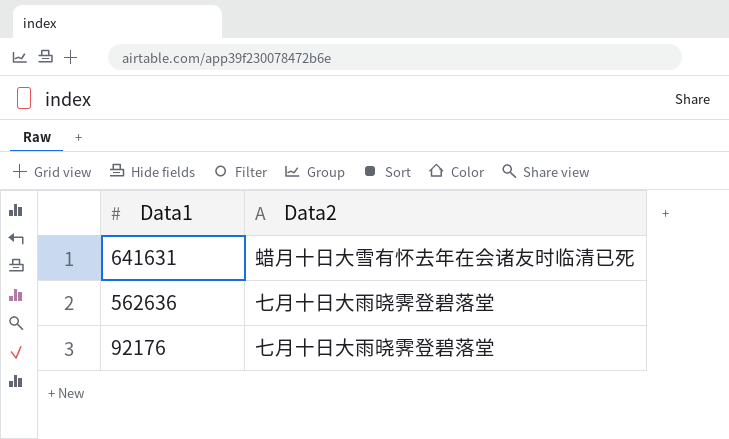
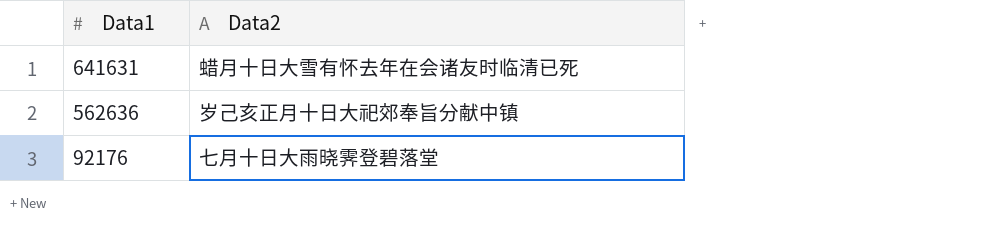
562636 | Data2: 七月十日大雨晓霁登碧落堂 -> 岁己亥正月十日大祀郊奉旨分献中镇

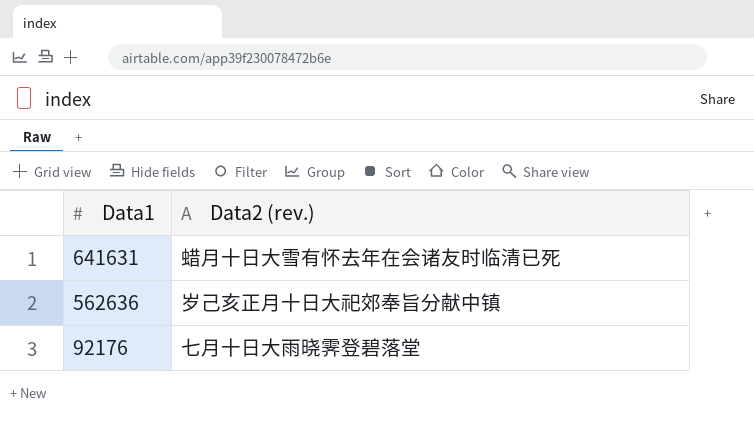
column name: Data2 -> Data2 (rev.)

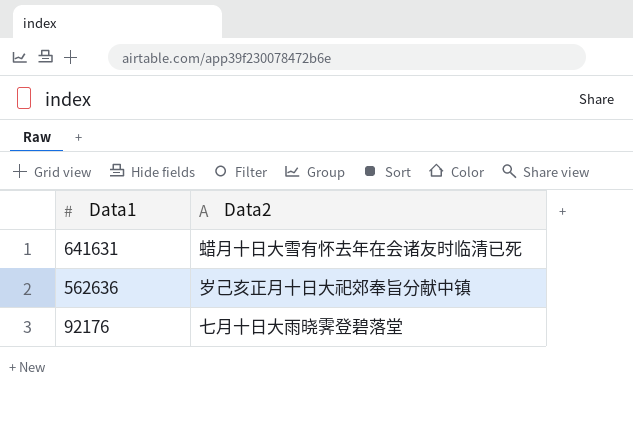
column name: Data2 (rev.) -> Data2

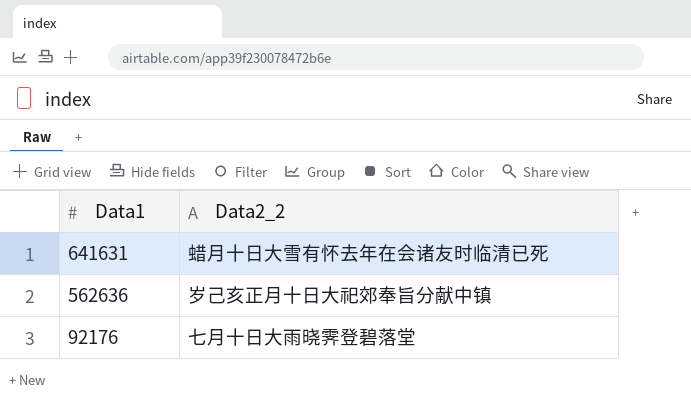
column name: Data2 -> Data2_2

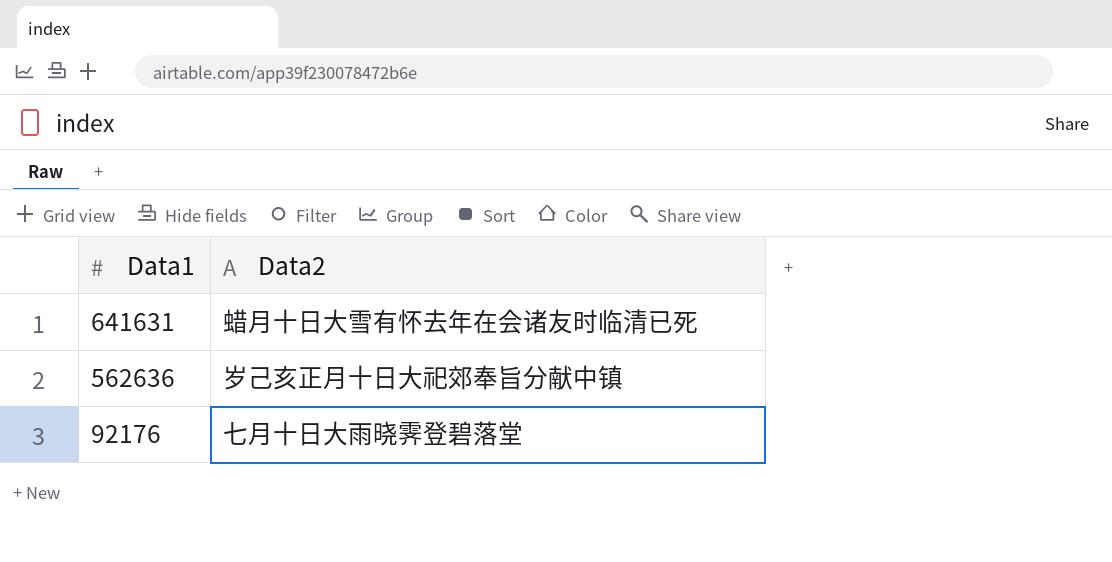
column name: Data2_2 -> Data2

